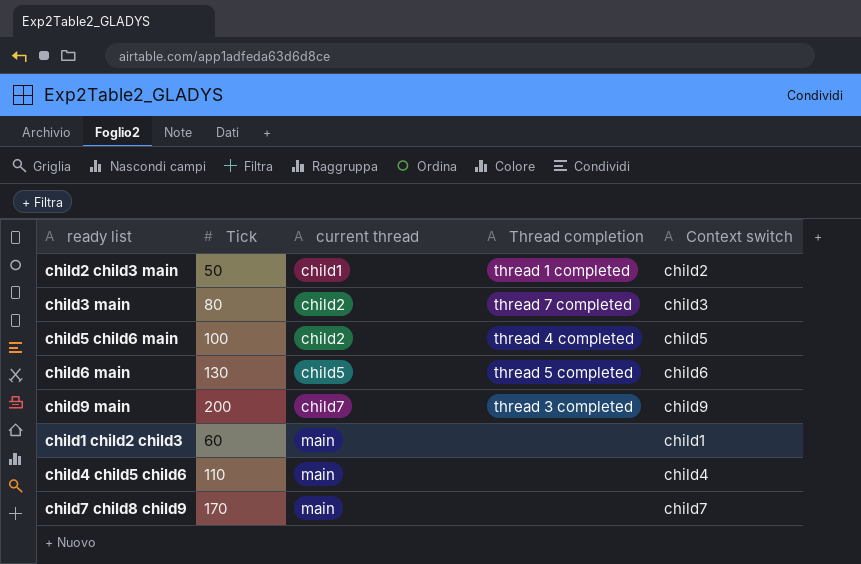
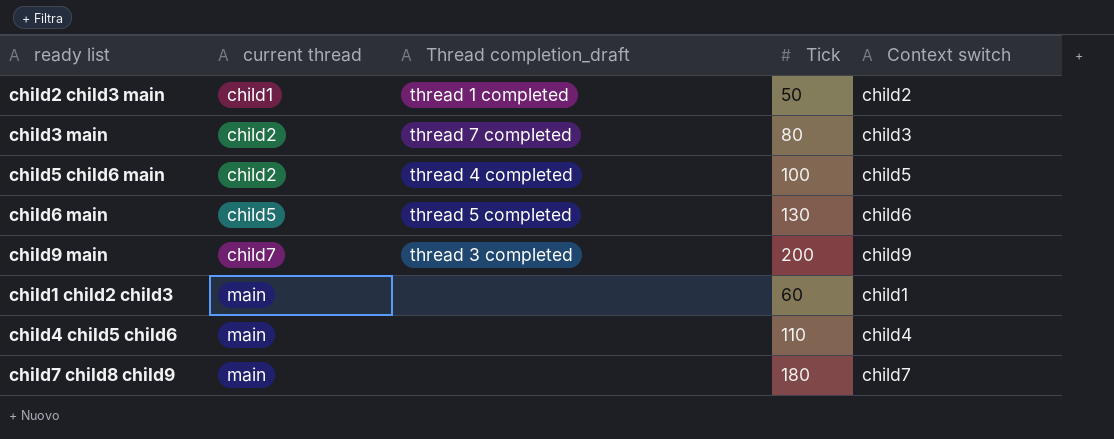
column name: Thread completion -> Thread completion_draft
column Tick | position: 2 -> 4
child7 child8 child9 | Tick: 170 -> 180

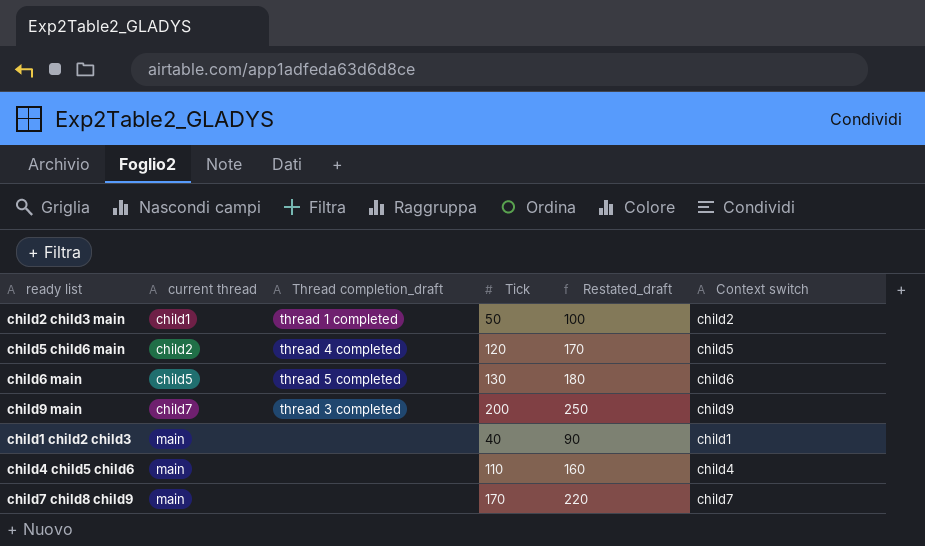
column Restated_draft | formula: none -> [Tick] + 50
row child3 main: child2 | thread 7 completed | 80 | child3 -> none
child5 child6 main | Tick: 100 -> 120
child1 child2 child3 | Tick: 60 -> 40
child7 child8 child9 | Tick: 180 -> 170

